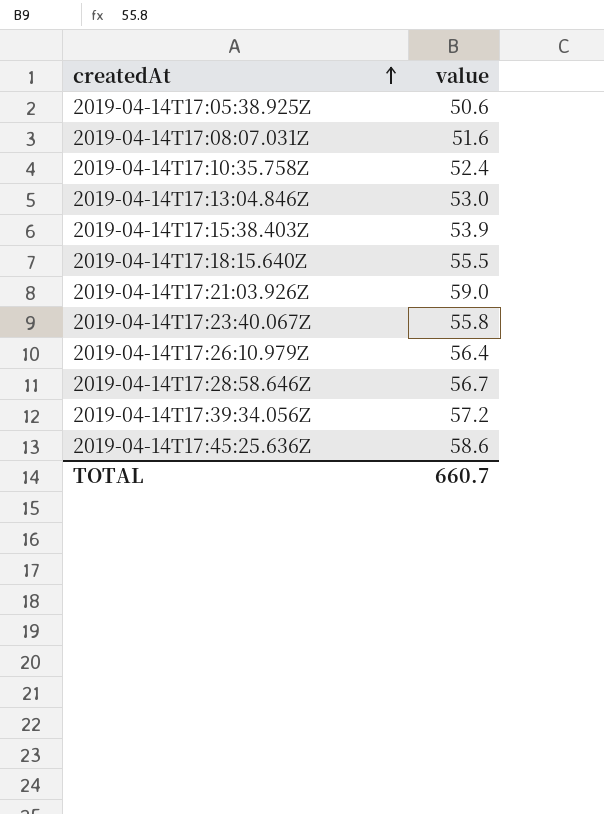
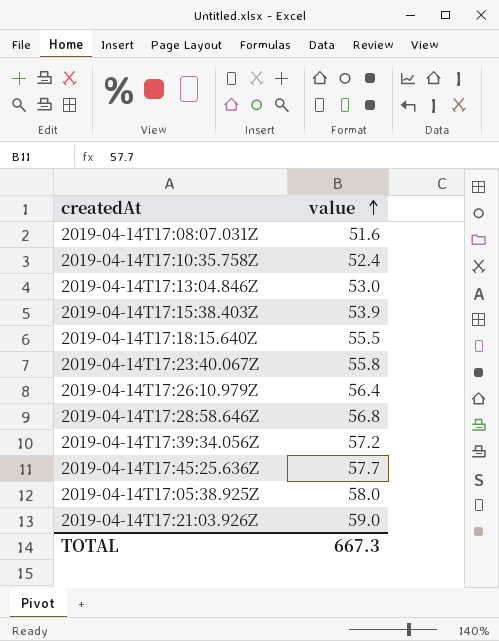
row order: createdAt ascending -> value ascending
2019-04-14T17:28:58.646Z | value: 56.7 -> 56.8
2019-04-14T17:45:25.636Z | value: 58.6 -> 57.7
2019-04-14T17:05:38.925Z | value: 50.6 -> 58.0
TOTAL | value: 660.7 -> 667.3

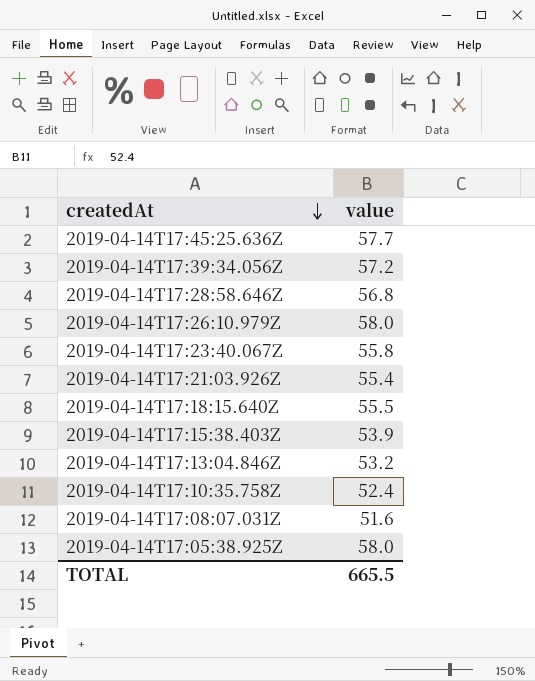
row order: value ascending -> createdAt descending
2019-04-14T17:26:10.979Z | value: 56.4 -> 58.0
2019-04-14T17:21:03.926Z | value: 59.0 -> 55.4
2019-04-14T17:13:04.846Z | value: 53.0 -> 53.2
TOTAL | value: 667.3 -> 665.5

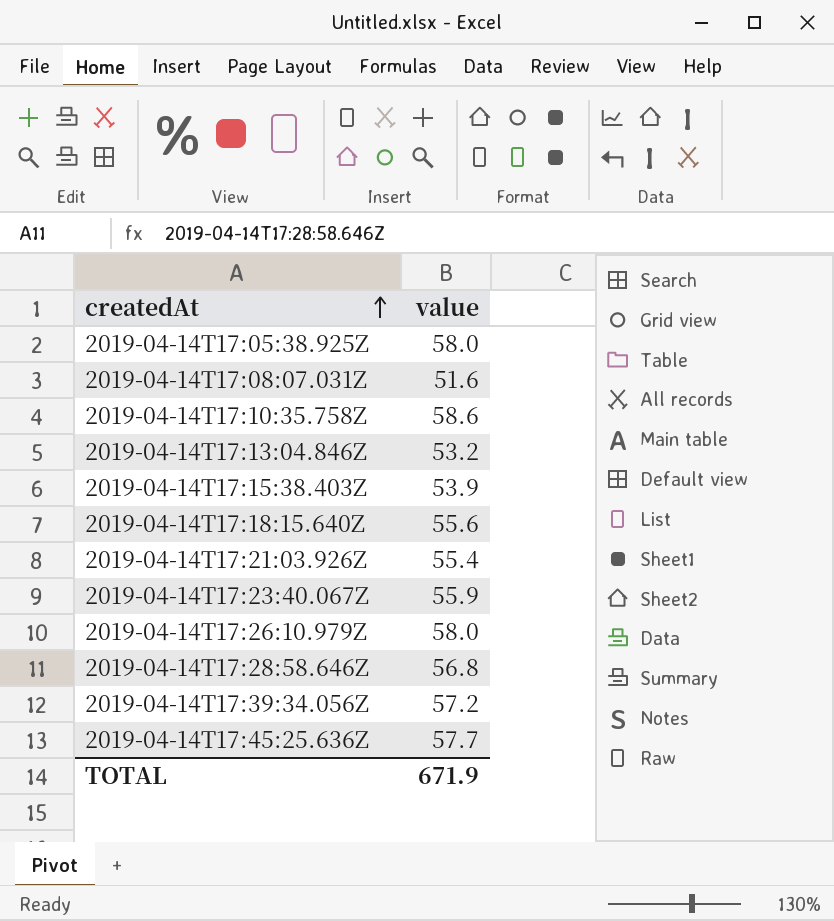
row order: createdAt descending -> createdAt ascending
2019-04-14T17:10:35.758Z | value: 52.4 -> 58.6
2019-04-14T17:18:15.640Z | value: 55.5 -> 55.6
2019-04-14T17:23:40.067Z | value: 55.8 -> 55.9
TOTAL | value: 665.5 -> 671.9

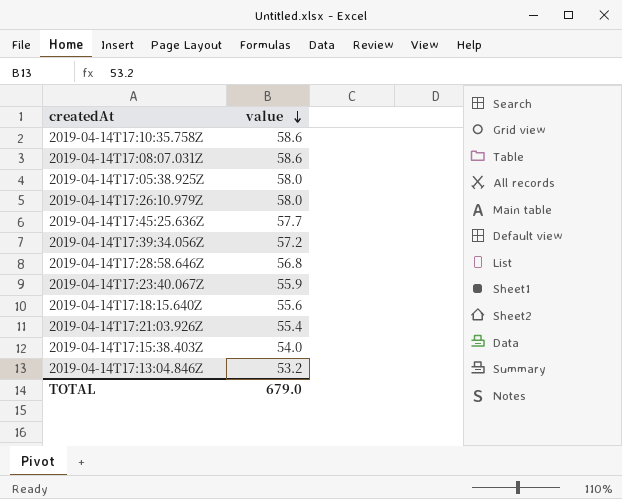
row order: createdAt ascending -> value descending
2019-04-14T17:08:07.031Z | value: 51.6 -> 58.6
2019-04-14T17:15:38.403Z | value: 53.9 -> 54.0
TOTAL | value: 671.9 -> 679.0

